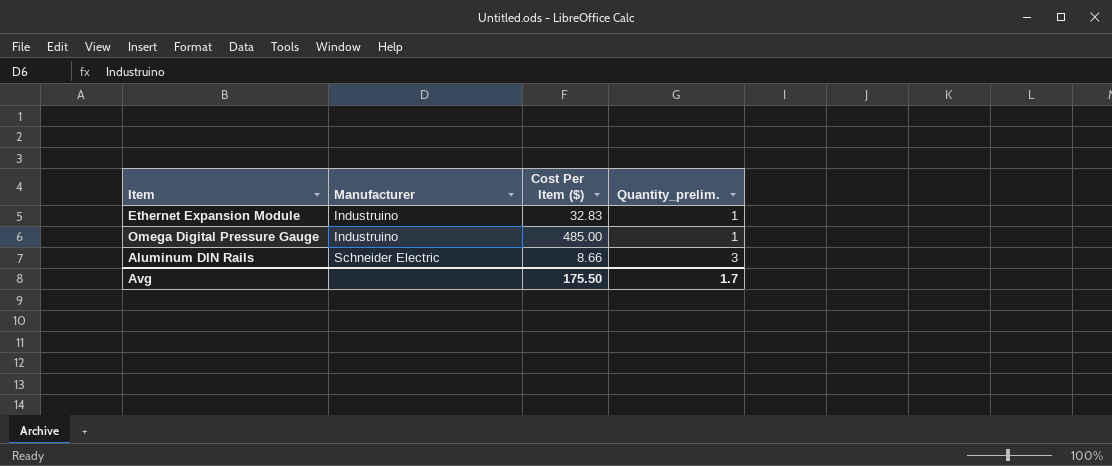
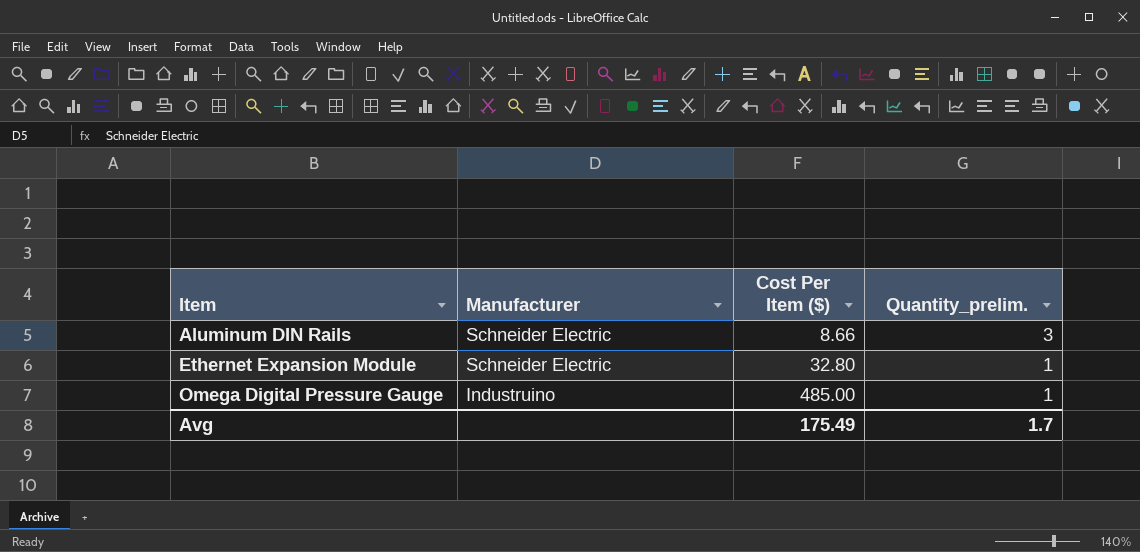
row order: Manufacturer ascending -> Item ascending
Ethernet Expansion Module | Manufacturer: Industruino -> Schneider Electric
Ethernet Expansion Module | Cost Per Item ($): 32.83 -> 32.80
Avg | Cost Per Item ($): 175.50 -> 175.49

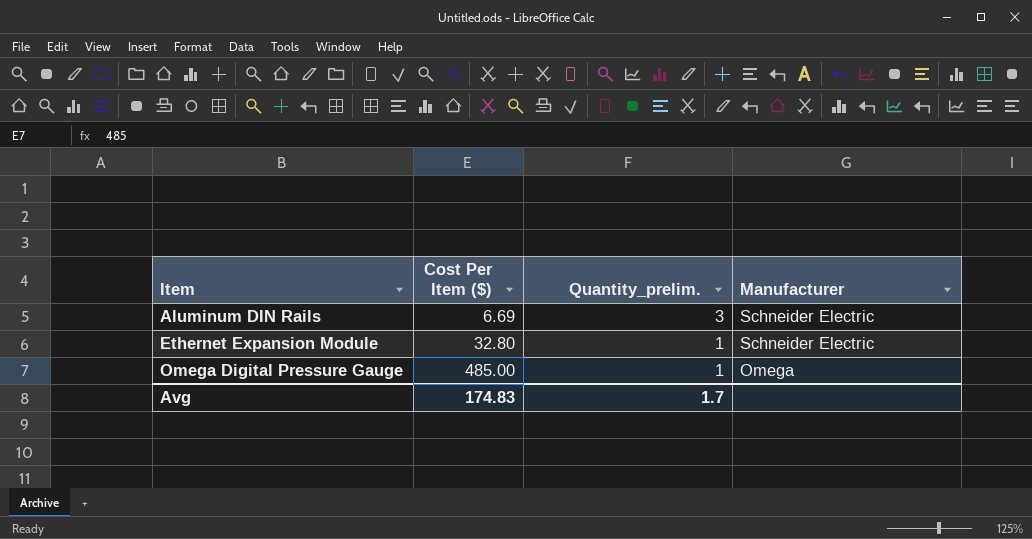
column Manufacturer | position: 2 -> 4
Aluminum DIN Rails | Cost Per Item ($): 8.66 -> 6.69
Omega Digital Pressure Gauge | Manufacturer: Industruino -> Omega
Avg | Cost Per Item ($): 175.49 -> 174.83

